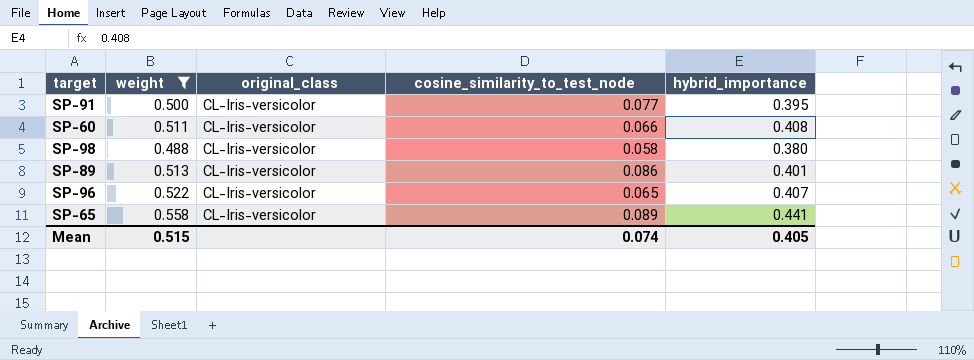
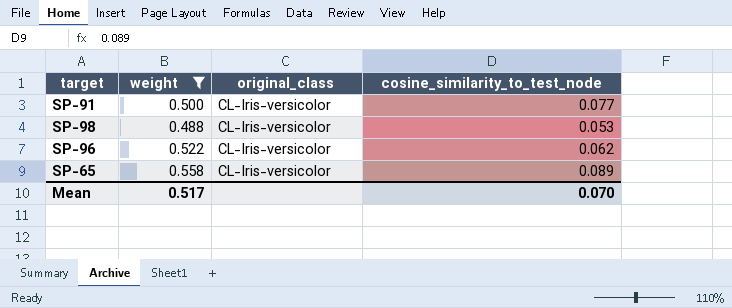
column hybrid_importance | position: 5 -> none
row SP-60: 0.511 | CL-Iris-versicolor | 0.066 | 0.408 -> none
row SP-89: 0.513 | CL-Iris-versicolor | 0.086 | 0.401 -> none
SP-98 | cosine_similarity_to_test_node: 0.058 -> 0.053
SP-96 | cosine_similarity_to_test_node: 0.065 -> 0.062
Mean | weight: 0.515 -> 0.517
Mean | cosine_similarity_to_test_node: 0.074 -> 0.070

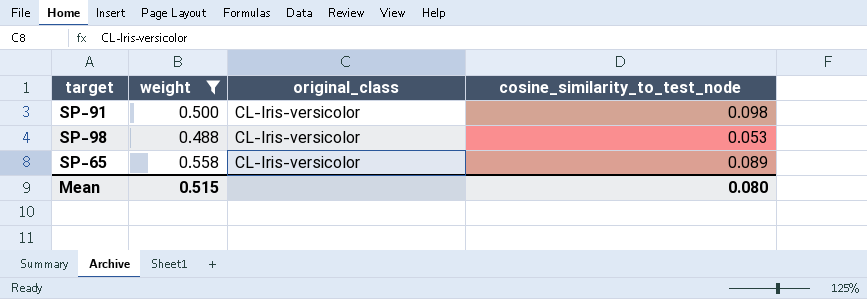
row SP-96: 0.522 | CL-Iris-versicolor | 0.062 -> none
SP-91 | cosine_similarity_to_test_node: 0.077 -> 0.098
Mean | weight: 0.517 -> 0.515
Mean | cosine_similarity_to_test_node: 0.070 -> 0.080

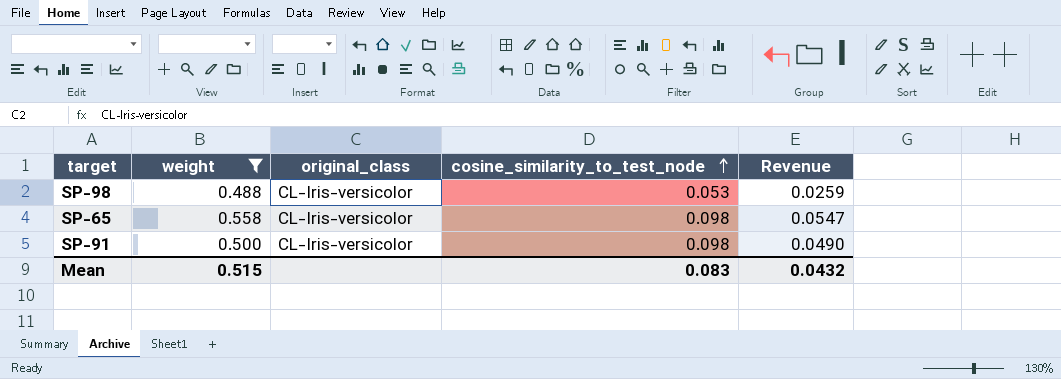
row order: none -> cosine_similarity_to_test_node ascending
column Revenue | formula: none -> [weight] * [cosine_similarity_to_test_node]
SP-65 | cosine_similarity_to_test_node: 0.089 -> 0.098
Mean | cosine_similarity_to_test_node: 0.080 -> 0.083

